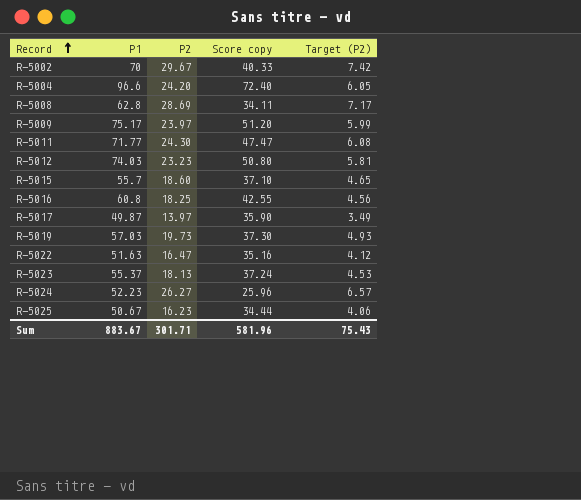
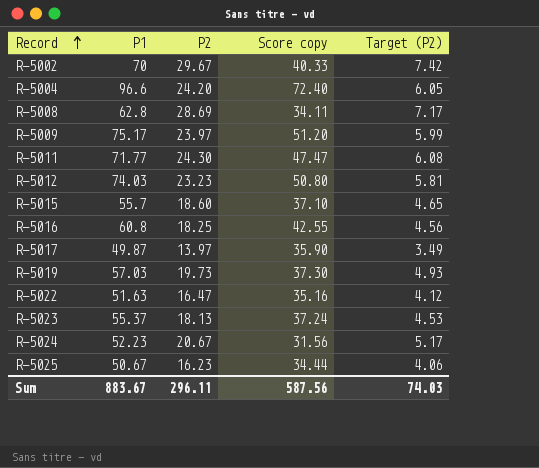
R-5024 | P2: 26.27 -> 20.67
R-5024 | Score copy: 25.96 -> 31.56
R-5024 | Target (P2): 6.57 -> 5.17
Sum | P2: 301.71 -> 296.11
Sum | Score copy: 581.96 -> 587.56
Sum | Target (P2): 75.43 -> 74.03

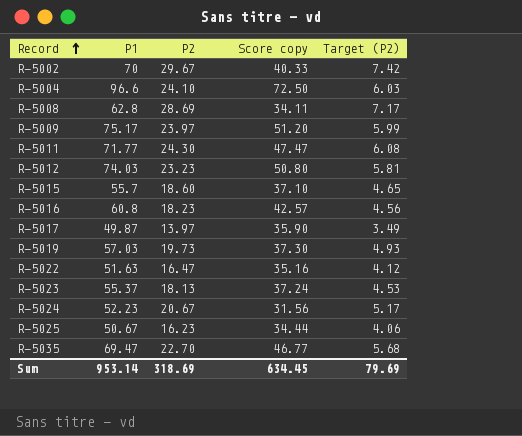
R-5004 | P2: 24.20 -> 24.10
R-5004 | Score copy: 72.40 -> 72.50
R-5004 | Target (P2): 6.05 -> 6.03
R-5016 | P2: 18.25 -> 18.23
R-5016 | Score copy: 42.55 -> 42.57
row R-5035: none -> 69.47 | 22.70 | 46.77 | 5.68
Sum | P1: 883.67 -> 953.14
Sum | P2: 296.11 -> 318.69
Sum | Score copy: 587.56 -> 634.45
Sum | Target (P2): 74.03 -> 79.69

